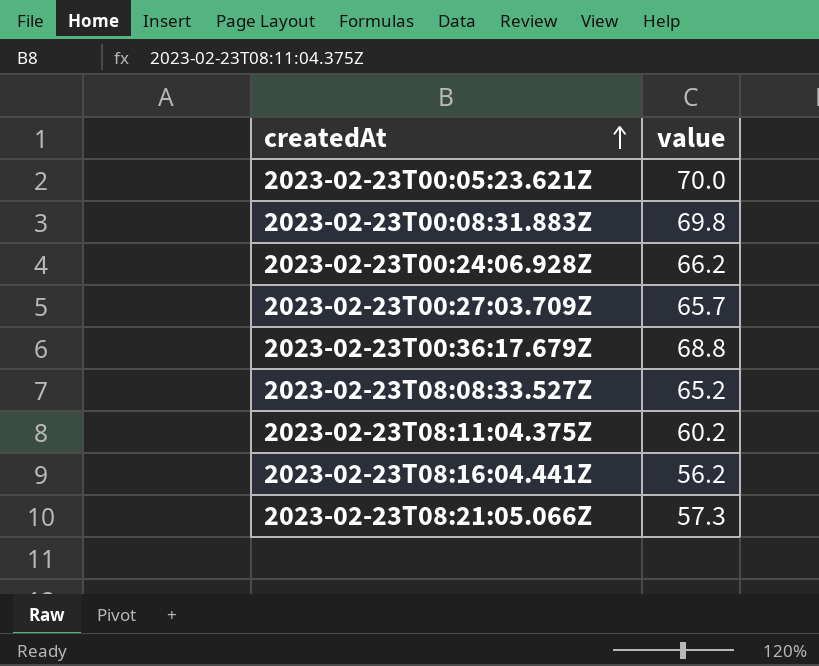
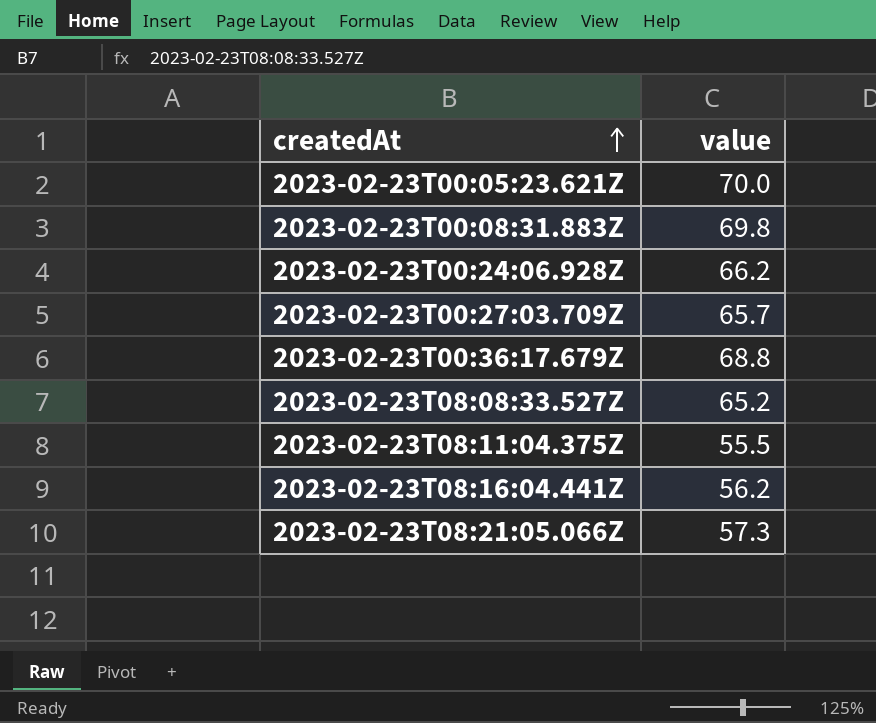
2023-02-23T08:11:04.375Z | value: 60.2 -> 55.5

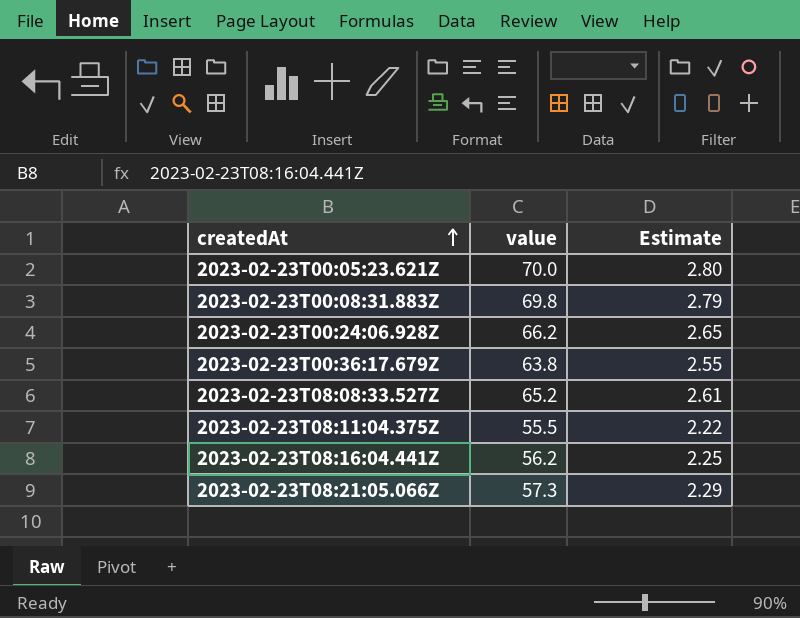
column Estimate | formula: none -> [value] * 0.04
row 2023-02-23T00:27:03.709Z: 65.7 -> none
2023-02-23T00:36:17.679Z | value: 68.8 -> 63.8

